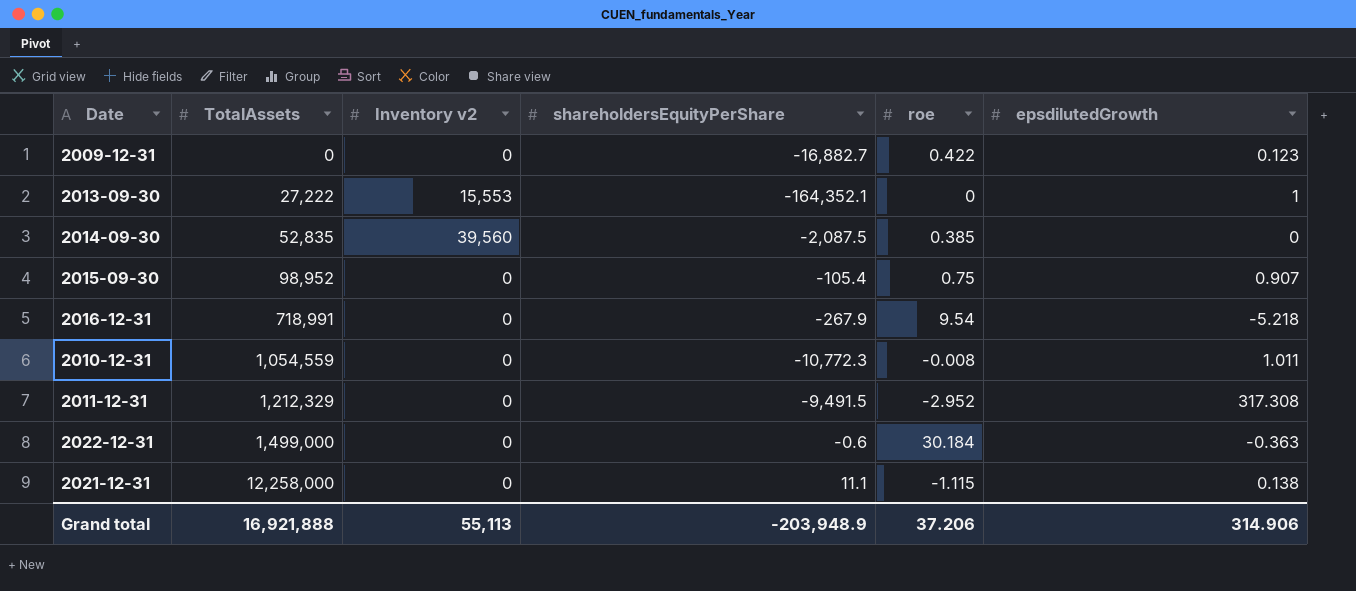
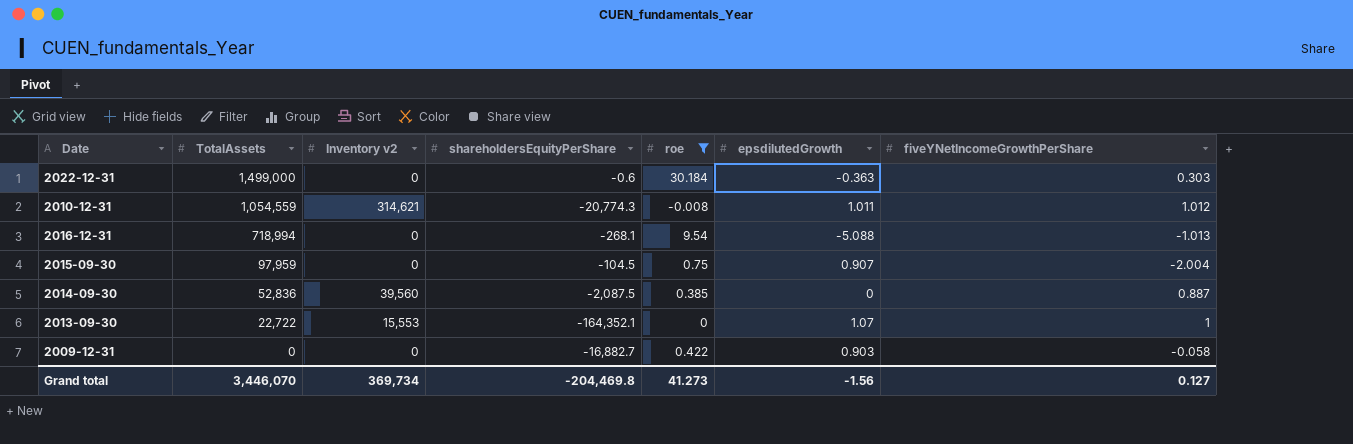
filter: none -> roe >= -0.008
row order: TotalAssets ascending -> TotalAssets descending
column fiveYNetIncomeGrowthPerShare | position: none -> 7
2010-12-31 | Inventory v2: 0 -> 314,621
2010-12-31 | shareholdersEquityPerShare: -10,772.3 -> -20,774.3
2016-12-31 | TotalAssets: 718,991 -> 718,994
2016-12-31 | shareholdersEquityPerShare: -267.9 -> -268.1
2016-12-31 | epsdilutedGrowth: -5.218 -> -5.088
2015-09-30 | TotalAssets: 98,952 -> 97,959
2015-09-30 | shareholdersEquityPerShare: -105.4 -> -104.5
2014-09-30 | TotalAssets: 52,835 -> 52,836
2013-09-30 | TotalAssets: 27,222 -> 22,722
2013-09-30 | epsdilutedGrowth: 1 -> 1.07
2009-12-31 | epsdilutedGrowth: 0.123 -> 0.903
Grand total | TotalAssets: 16,921,888 -> 3,446,070
Grand total | Inventory v2: 55,113 -> 369,734
Grand total | shareholdersEquityPerShare: -203,948.9 -> -204,469.8
Grand total | roe: 37.206 -> 41.273
Grand total | epsdilutedGrowth: 314.906 -> -1.56

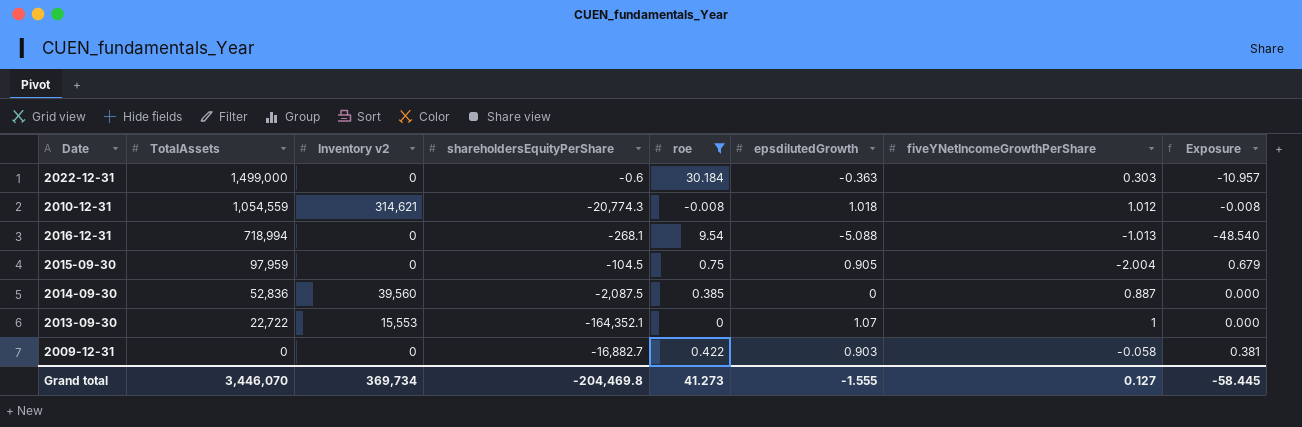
column Exposure | formula: none -> [roe] * [epsdilutedGrowth]
2010-12-31 | epsdilutedGrowth: 1.011 -> 1.018
2015-09-30 | epsdilutedGrowth: 0.907 -> 0.905
Grand total | epsdilutedGrowth: -1.56 -> -1.555

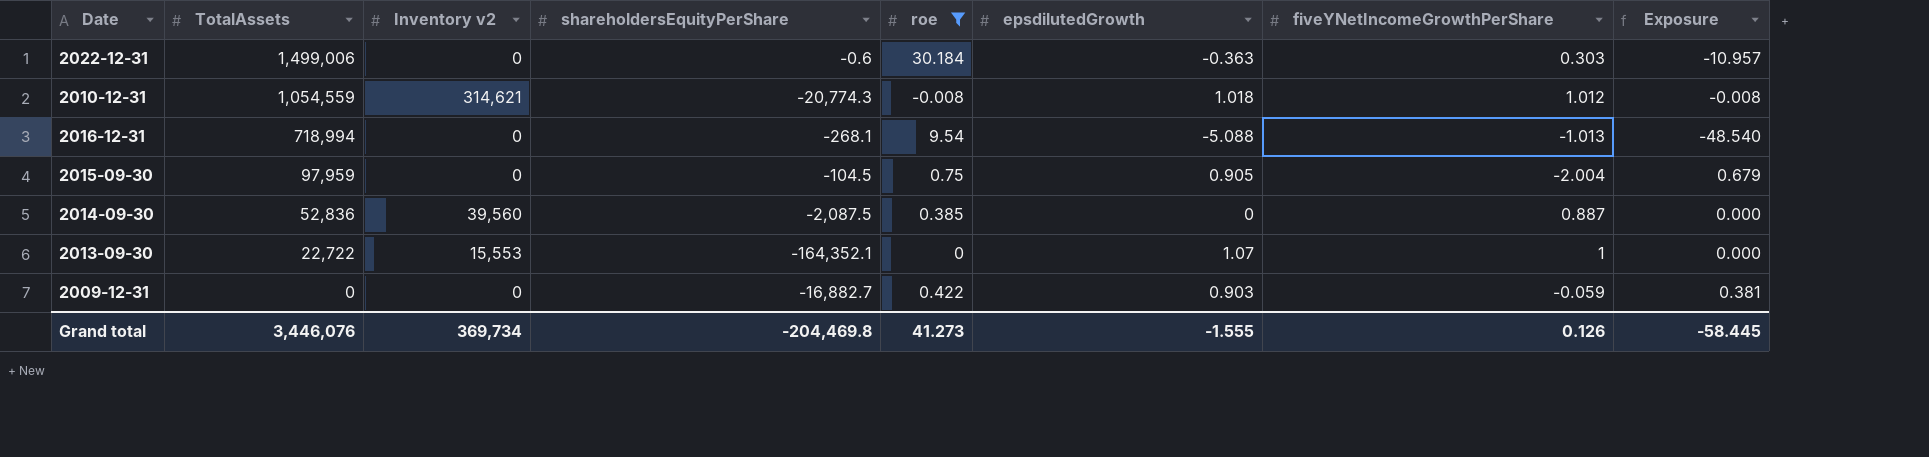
2022-12-31 | TotalAssets: 1,499,000 -> 1,499,006
2009-12-31 | fiveYNetIncomeGrowthPerShare: -0.058 -> -0.059
Grand total | TotalAssets: 3,446,070 -> 3,446,076
Grand total | fiveYNetIncomeGrowthPerShare: 0.127 -> 0.126

